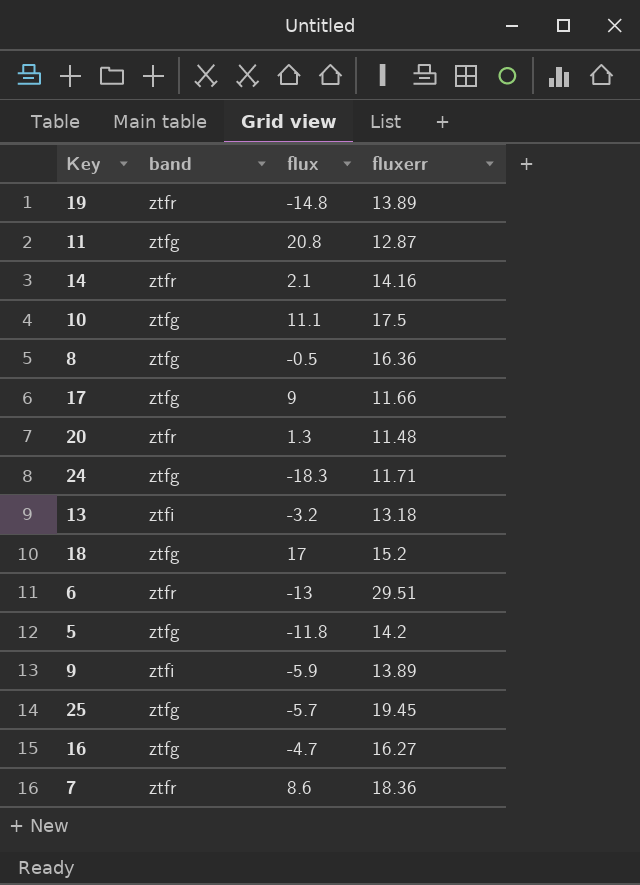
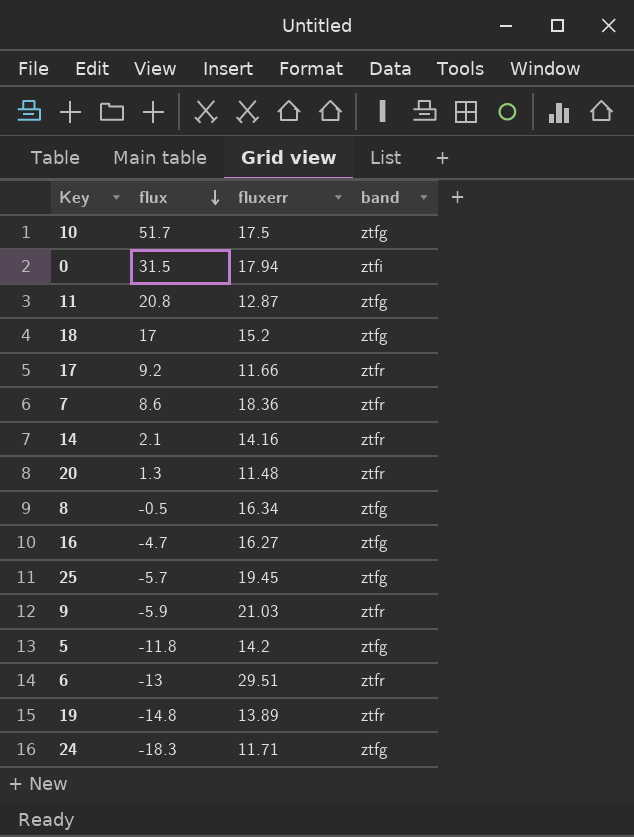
row order: none -> flux descending
column band | position: 2 -> 4
row 13: ztfi | -3.2 | 13.18 -> none
10 | flux: 11.1 -> 51.7
row 0: none -> 31.5 | 17.94 | ztfi
17 | flux: 9 -> 9.2
17 | band: ztfg -> ztfr
8 | fluxerr: 16.36 -> 16.34
9 | fluxerr: 13.89 -> 21.03
9 | band: ztfi -> ztfr

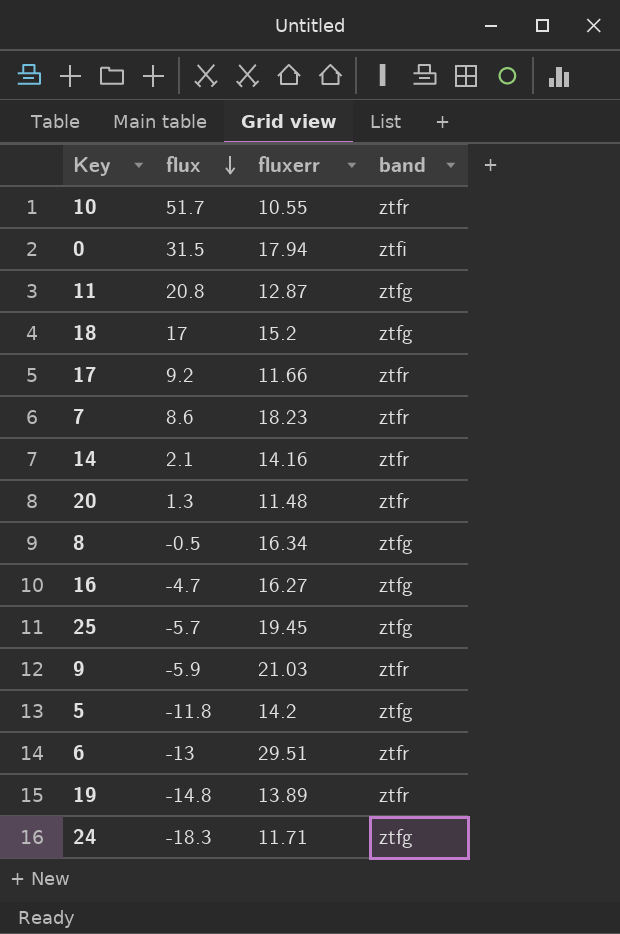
10 | fluxerr: 17.5 -> 10.55
10 | band: ztfg -> ztfr
7 | fluxerr: 18.36 -> 18.23

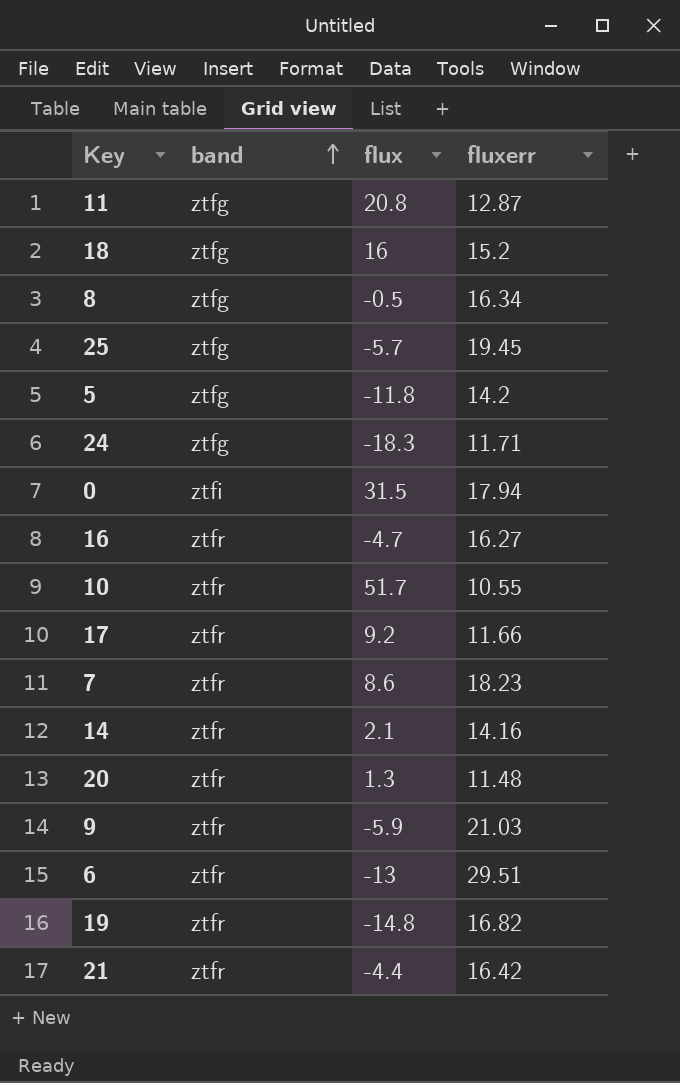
row order: flux descending -> band ascending
column band | position: 4 -> 2
18 | flux: 17 -> 16
16 | band: ztfg -> ztfr
19 | fluxerr: 13.89 -> 16.82
row 21: none -> ztfr | -4.4 | 16.42

